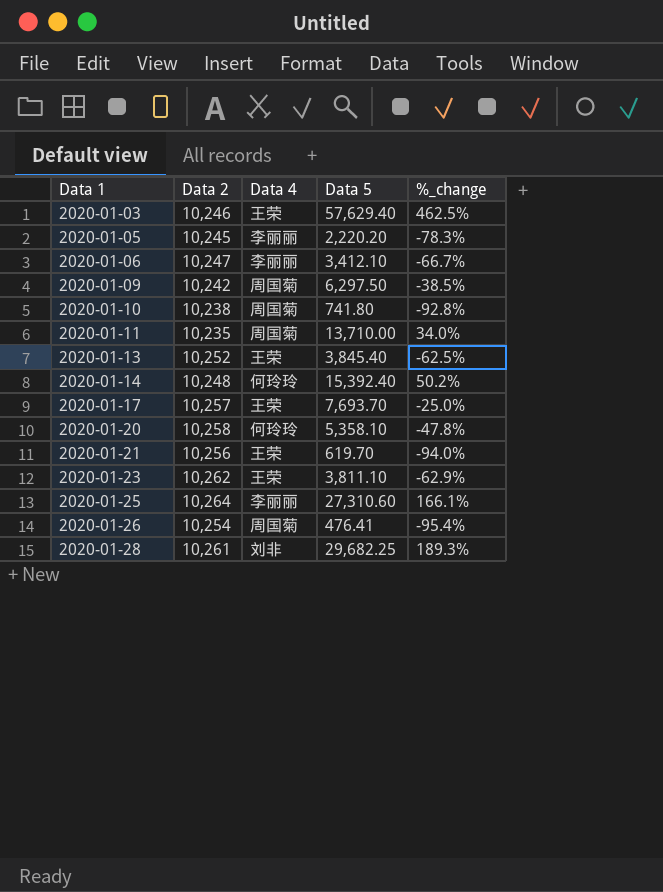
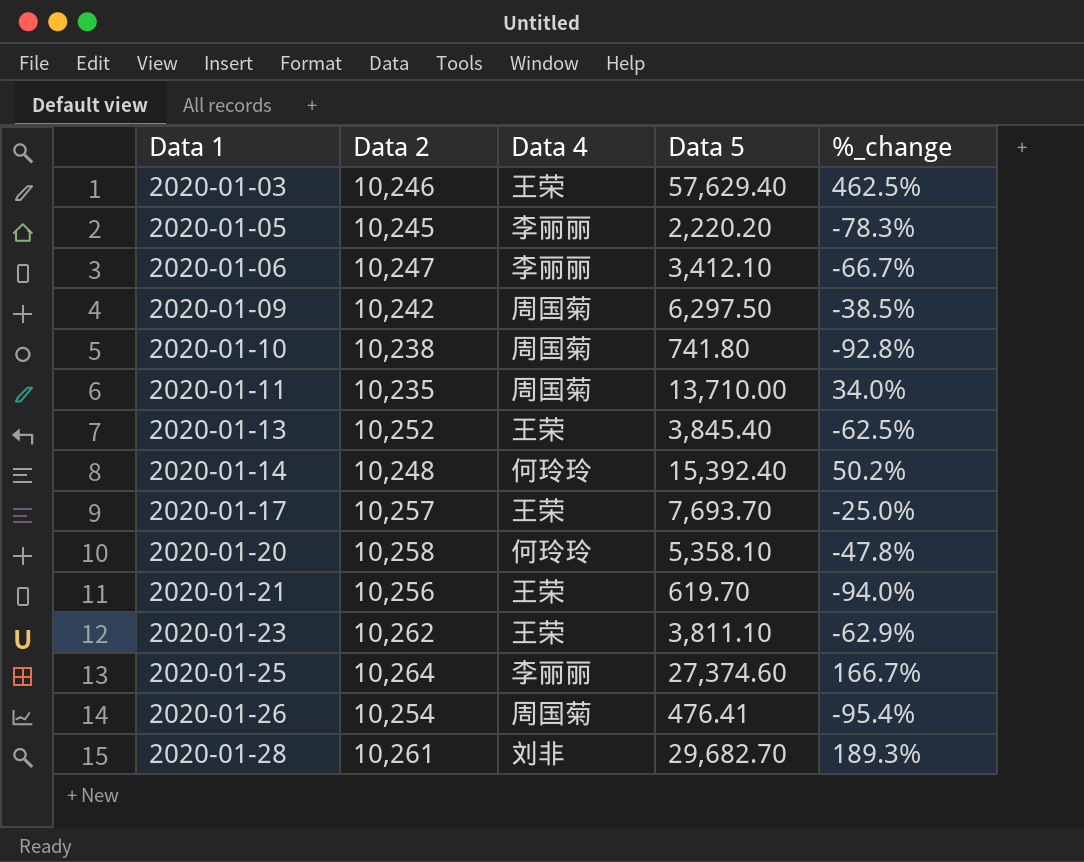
2020-01-25 | Data 5: 27,310.60 -> 27,374.60
2020-01-25 | %_change: 166.1% -> 166.7%
2020-01-28 | Data 5: 29,682.25 -> 29,682.70

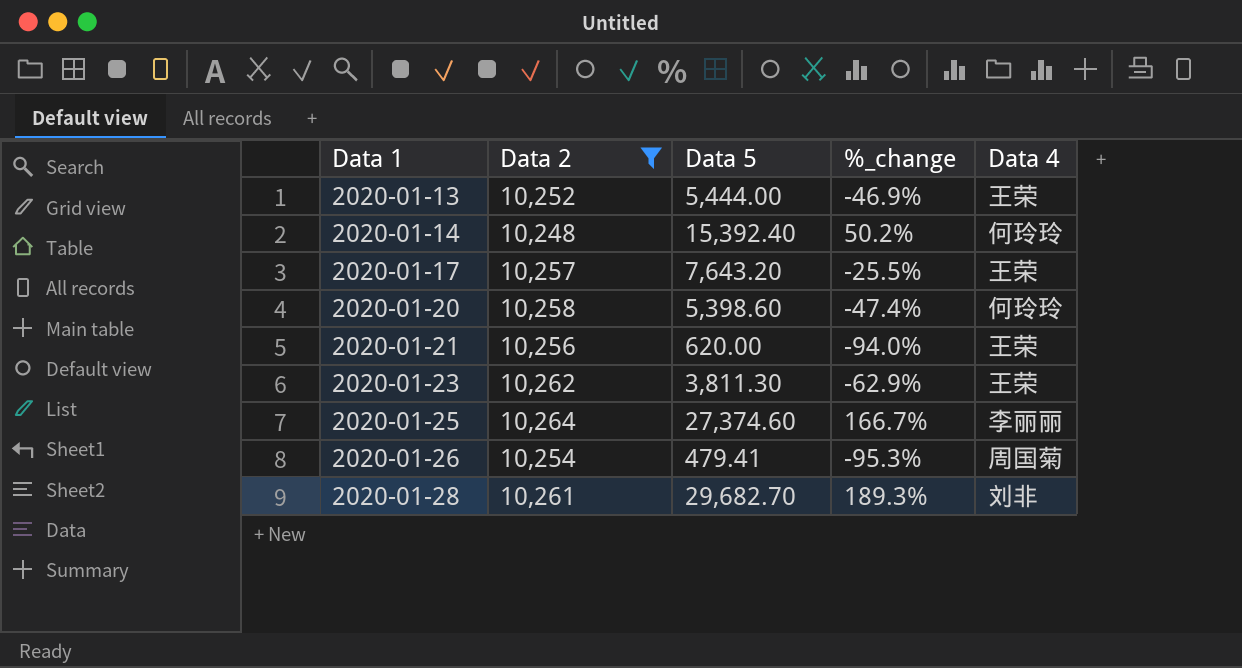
filter: none -> Data 2 >= 10,248
column Data 4 | position: 3 -> 5
2020-01-13 | Data 5: 3,845.40 -> 5,444.00
2020-01-13 | %_change: -62.5% -> -46.9%
2020-01-17 | Data 5: 7,693.70 -> 7,643.20
2020-01-17 | %_change: -25.0% -> -25.5%
2020-01-20 | Data 5: 5,358.10 -> 5,398.60
2020-01-20 | %_change: -47.8% -> -47.4%
2020-01-21 | Data 5: 619.70 -> 620.00
2020-01-23 | Data 5: 3,811.10 -> 3,811.30
2020-01-26 | Data 5: 476.41 -> 479.41
2020-01-26 | %_change: -95.4% -> -95.3%

